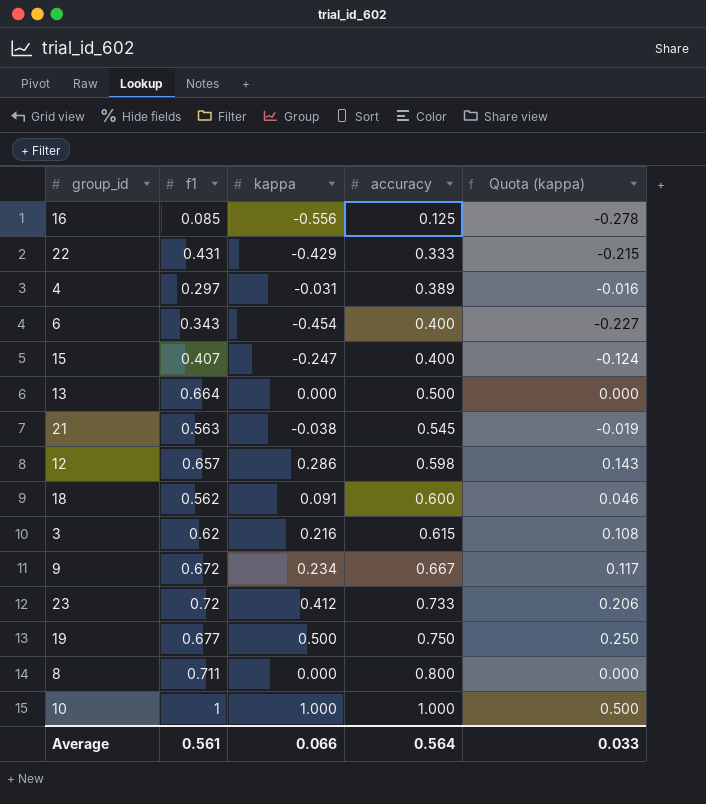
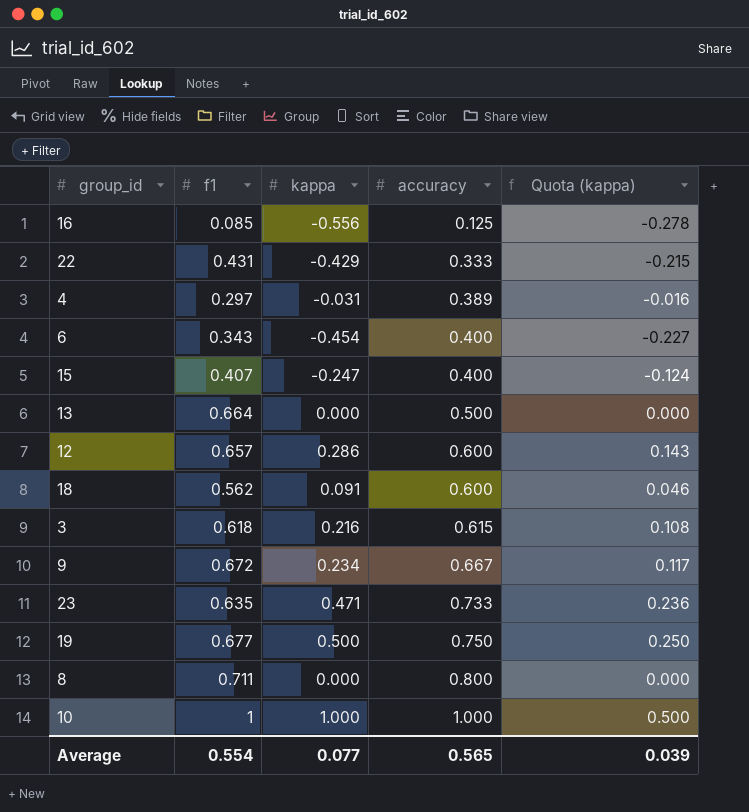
row 21: 0.563 | -0.038 | 0.545 | -0.019 -> none
12 | accuracy: 0.598 -> 0.600
3 | f1: 0.62 -> 0.618
23 | f1: 0.72 -> 0.635
23 | kappa: 0.412 -> 0.471
23 | Quota (kappa): 0.206 -> 0.236
Average | f1: 0.561 -> 0.554
Average | kappa: 0.066 -> 0.077
Average | accuracy: 0.564 -> 0.565
Average | Quota (kappa): 0.033 -> 0.039

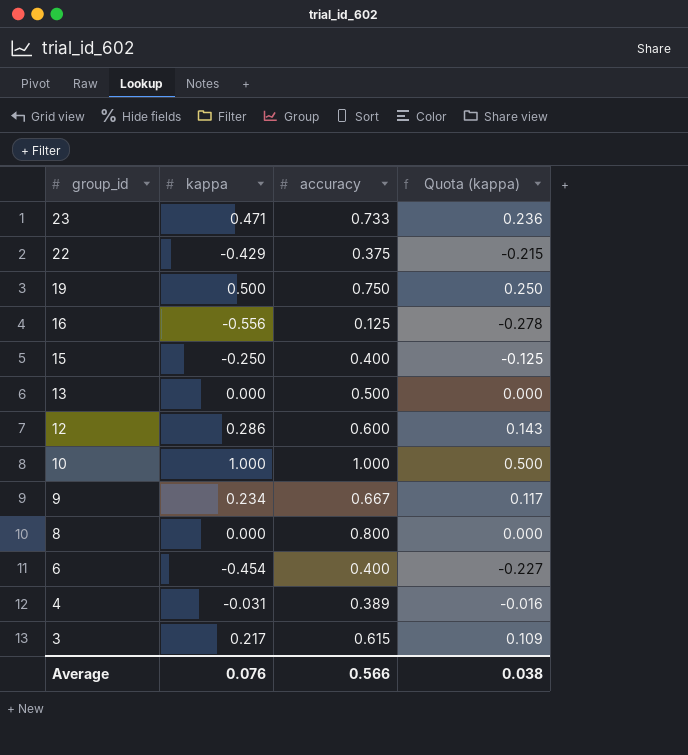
row order: accuracy ascending -> group_id descending
column f1 | position: 2 -> none
row 18: 0.562 | 0.091 | 0.600 | 0.046 -> none
22 | accuracy: 0.333 -> 0.375
15 | kappa: -0.247 -> -0.250
15 | Quota (kappa): -0.124 -> -0.125
3 | kappa: 0.216 -> 0.217
3 | Quota (kappa): 0.108 -> 0.109
Average | kappa: 0.077 -> 0.076
Average | accuracy: 0.565 -> 0.566
Average | Quota (kappa): 0.039 -> 0.038

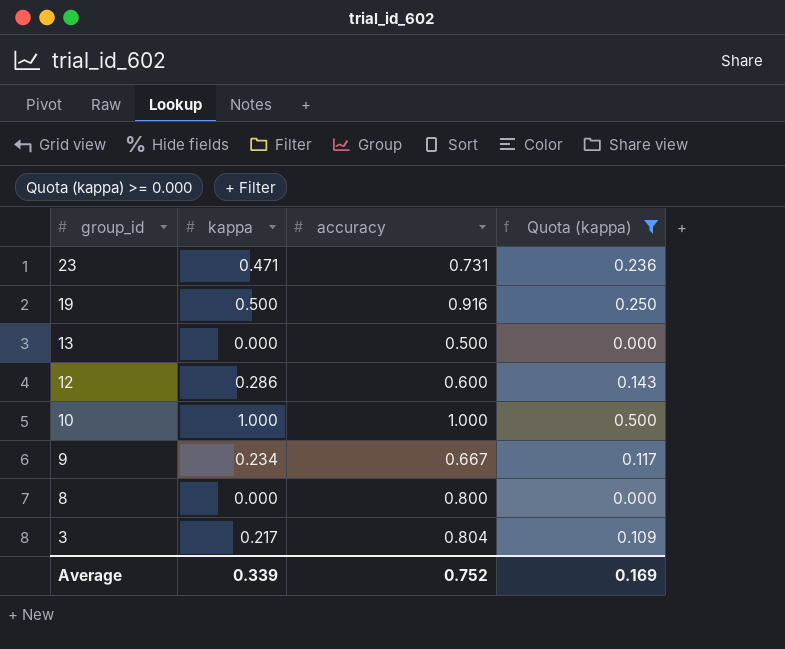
filter: none -> Quota (kappa) >= 0.000
23 | accuracy: 0.733 -> 0.731
19 | accuracy: 0.750 -> 0.916
3 | accuracy: 0.615 -> 0.804
Average | kappa: 0.076 -> 0.339
Average | accuracy: 0.566 -> 0.752
Average | Quota (kappa): 0.038 -> 0.169

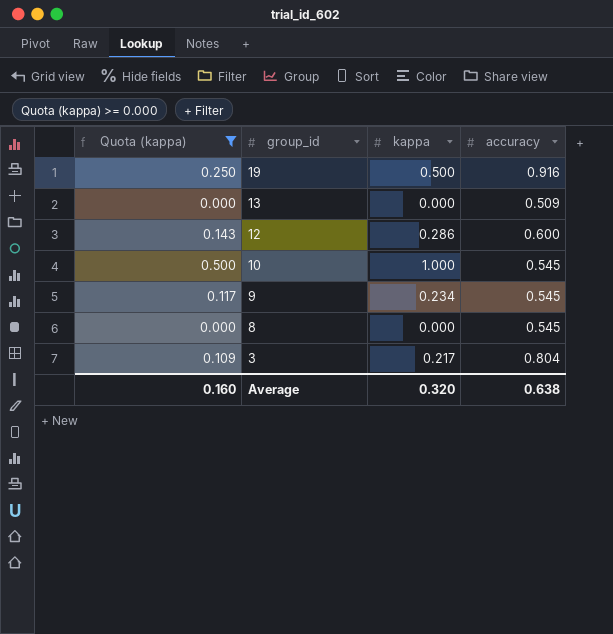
column Quota (kappa) | position: 4 -> 1
row 23: 0.471 | 0.731 | 0.236 -> none
13 | accuracy: 0.500 -> 0.509
10 | accuracy: 1.000 -> 0.545
9 | accuracy: 0.667 -> 0.545
8 | accuracy: 0.800 -> 0.545
Average | Quota (kappa): 0.169 -> 0.160
Average | kappa: 0.339 -> 0.320
Average | accuracy: 0.752 -> 0.638

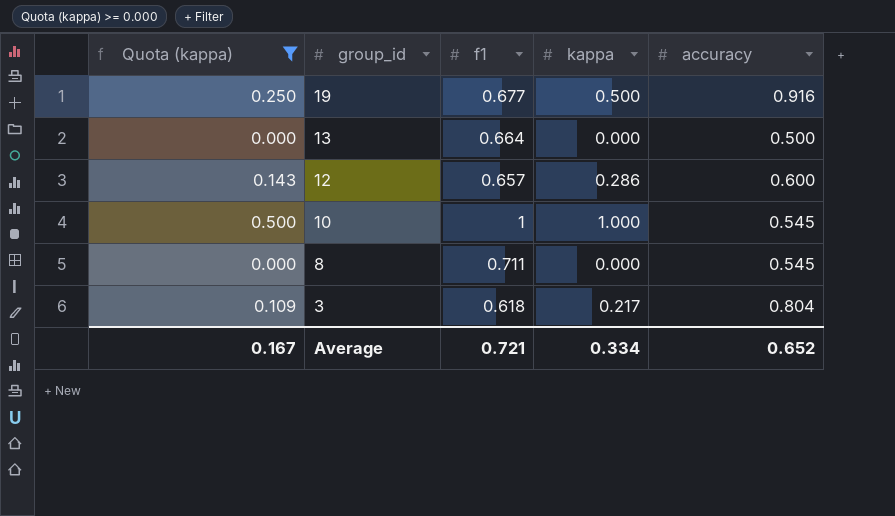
column f1 | position: none -> 3
row 9: 0.117 | 0.234 | 0.545 -> none
13 | accuracy: 0.509 -> 0.500
Average | Quota (kappa): 0.160 -> 0.167
Average | kappa: 0.320 -> 0.334
Average | accuracy: 0.638 -> 0.652

